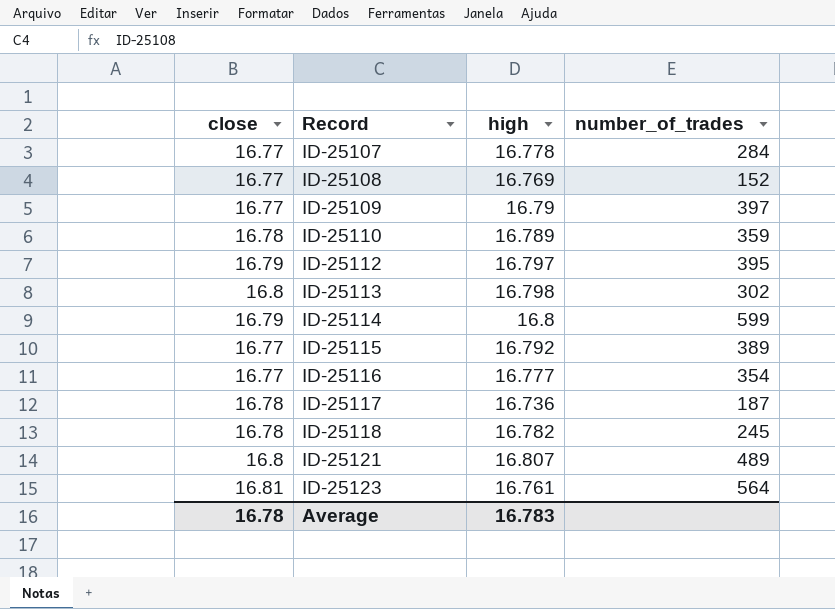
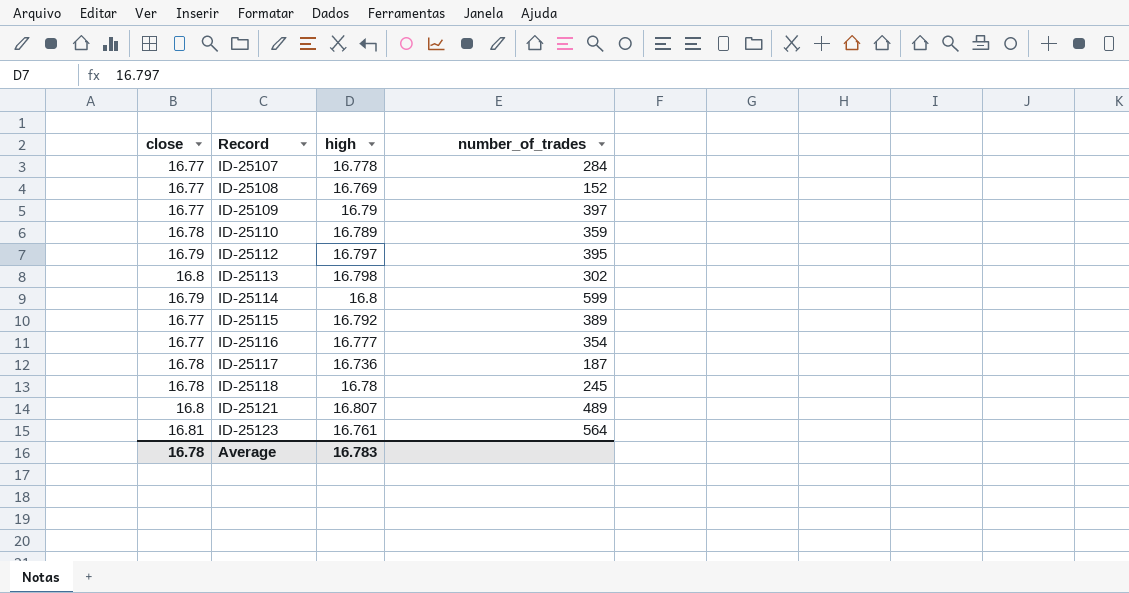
ID-25118 | high: 16.782 -> 16.78

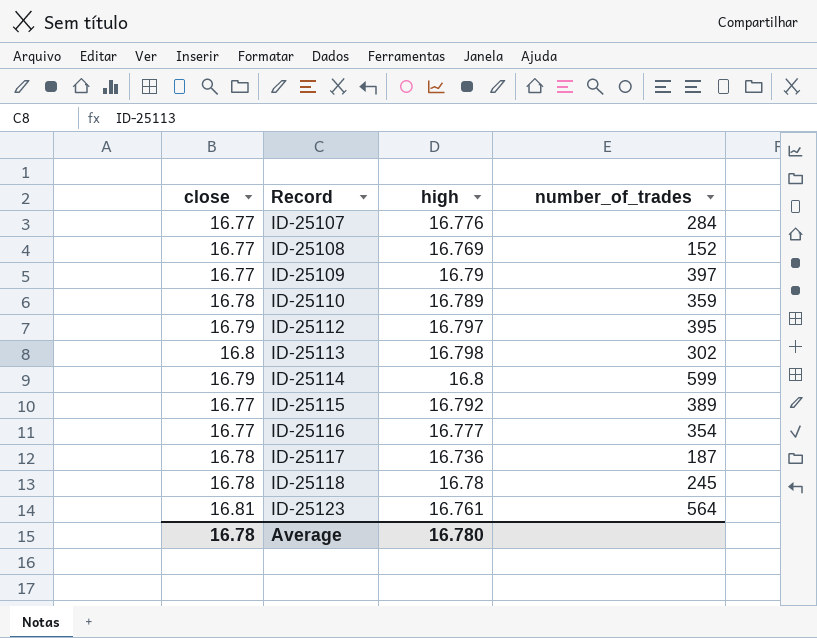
row ID-25121: 16.8 | 16.807 | 489 -> none
ID-25107 | high: 16.778 -> 16.776
Average | high: 16.783 -> 16.780

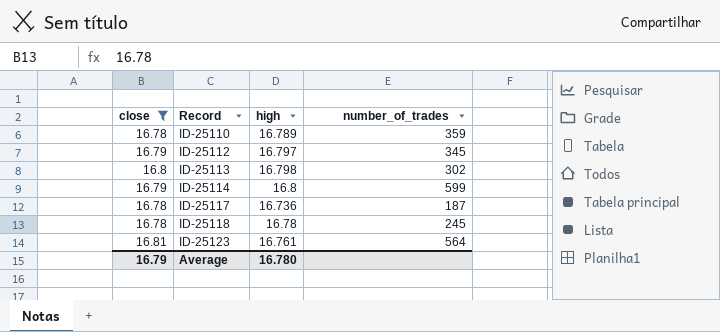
filter: none -> close != 16.77
ID-25112 | number_of_trades: 395 -> 345
Average | close: 16.78 -> 16.79

